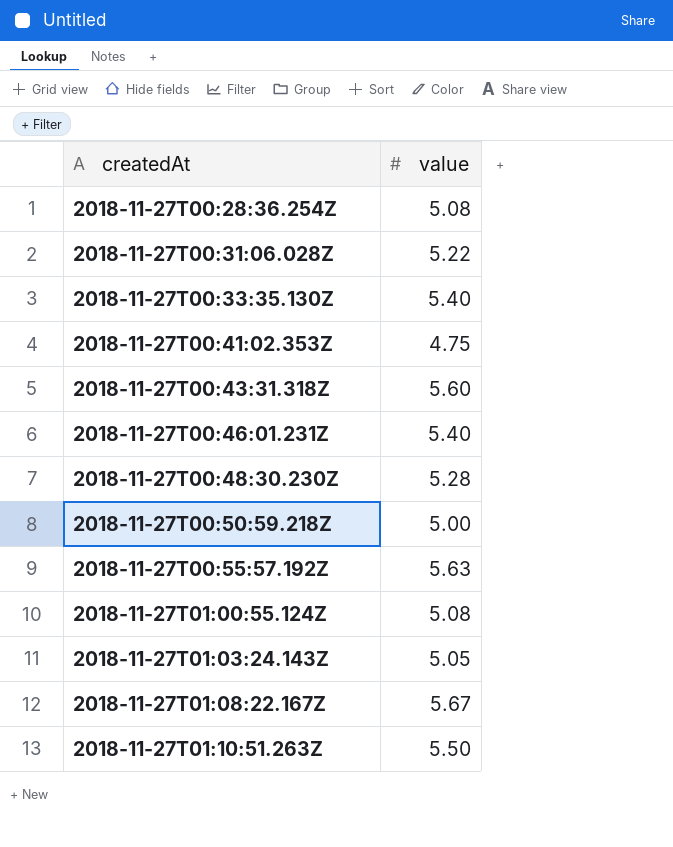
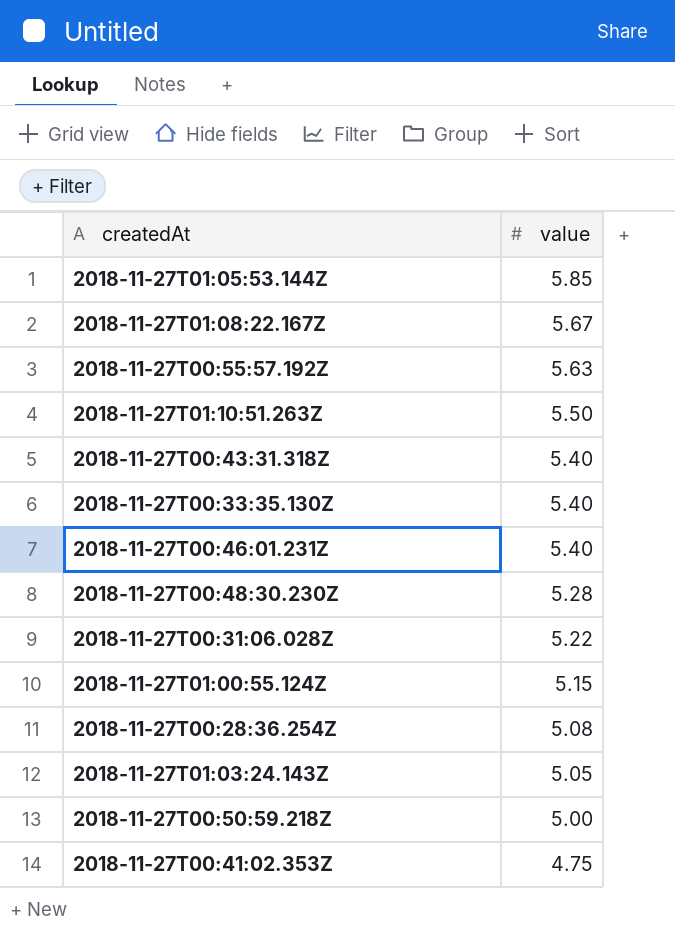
row order: createdAt ascending -> value descending
row 2018-11-27T01:05:53.144Z: none -> 5.85
2018-11-27T00:43:31.318Z | value: 5.60 -> 5.40
2018-11-27T01:00:55.124Z | value: 5.08 -> 5.15

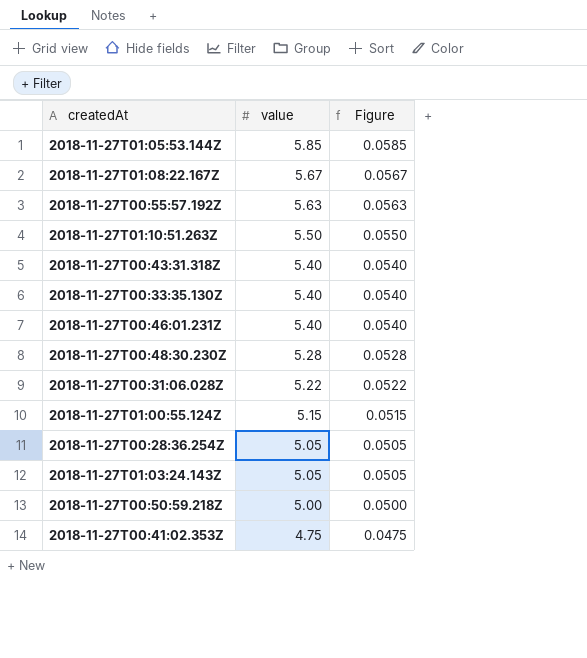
column Figure | formula: none -> [value] * 0.01
2018-11-27T00:28:36.254Z | value: 5.08 -> 5.05

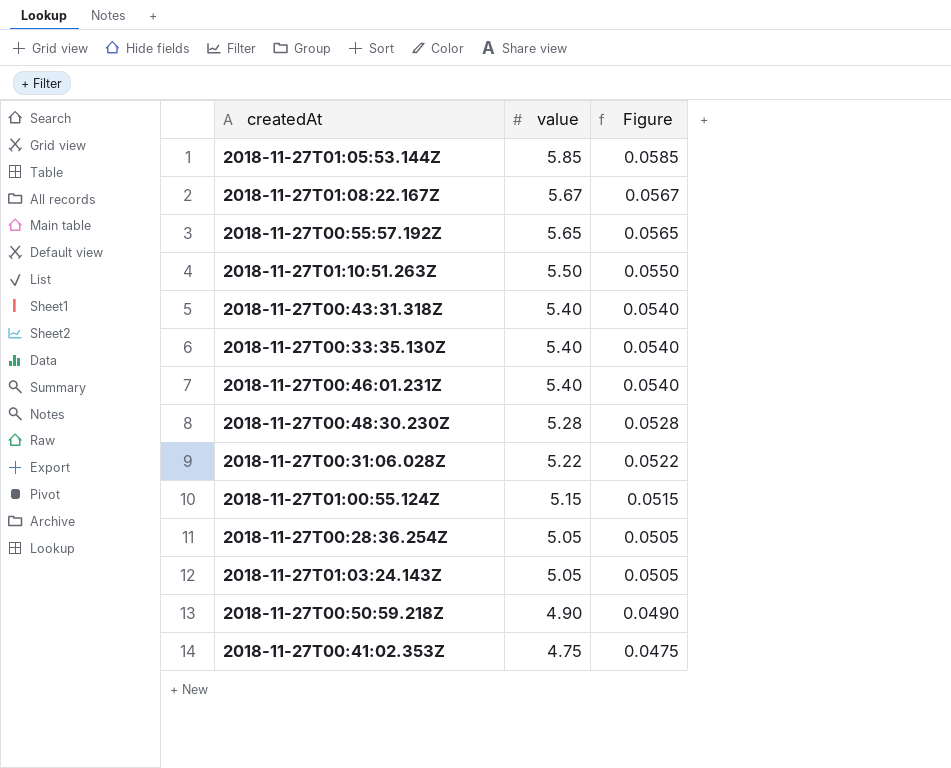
2018-11-27T00:55:57.192Z | value: 5.63 -> 5.65
2018-11-27T00:55:57.192Z | Figure: 0.0563 -> 0.0565
2018-11-27T00:50:59.218Z | value: 5.00 -> 4.90
2018-11-27T00:50:59.218Z | Figure: 0.0500 -> 0.0490

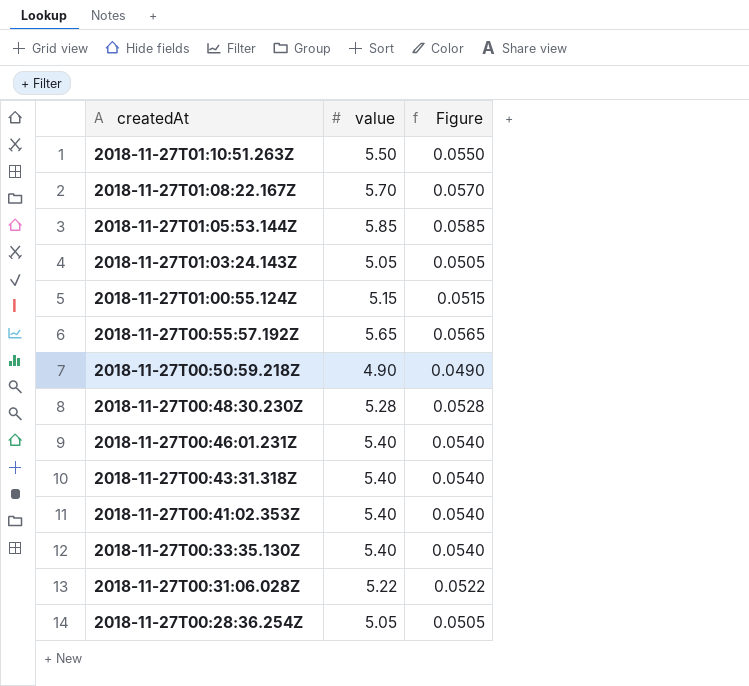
row order: value descending -> createdAt descending
2018-11-27T01:08:22.167Z | value: 5.67 -> 5.70
2018-11-27T01:08:22.167Z | Figure: 0.0567 -> 0.0570
2018-11-27T00:41:02.353Z | value: 4.75 -> 5.40
2018-11-27T00:41:02.353Z | Figure: 0.0475 -> 0.0540

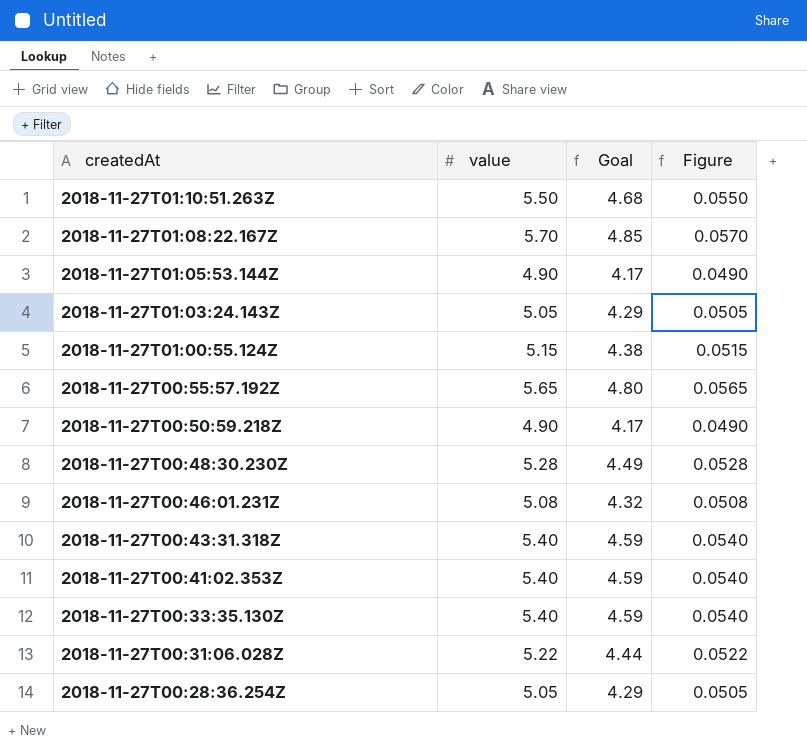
column Goal | formula: none -> [value] * 0.85
2018-11-27T01:05:53.144Z | value: 5.85 -> 4.90
2018-11-27T01:05:53.144Z | Figure: 0.0585 -> 0.0490
2018-11-27T00:46:01.231Z | value: 5.40 -> 5.08
2018-11-27T00:46:01.231Z | Figure: 0.0540 -> 0.0508

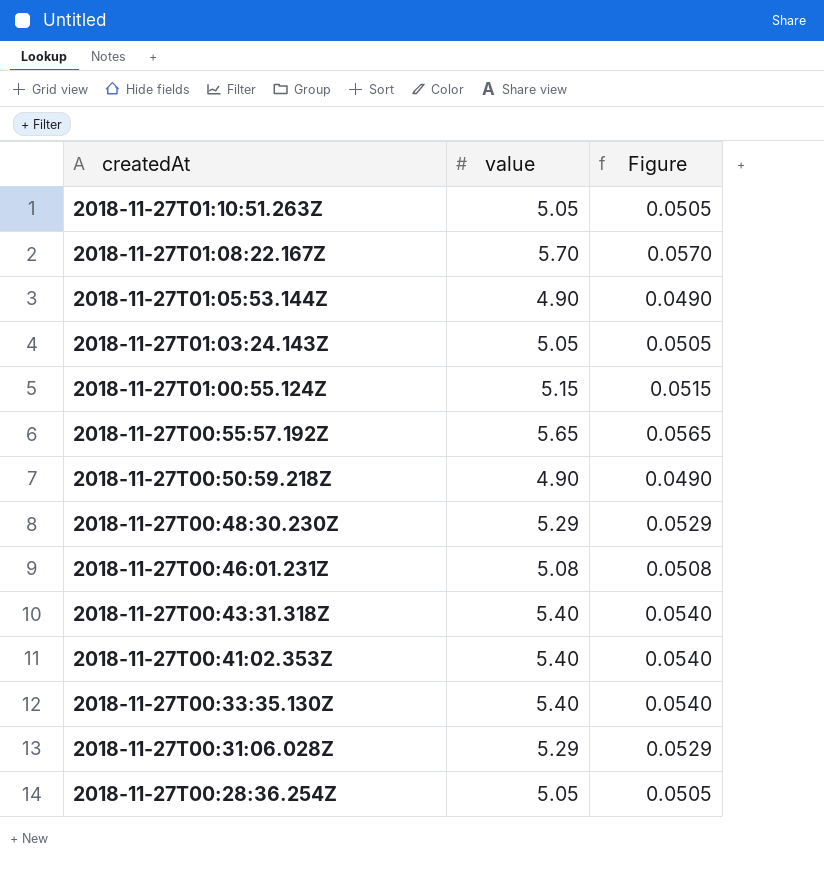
column Goal | formula: [value] * 0.85 -> none
2018-11-27T01:10:51.263Z | value: 5.50 -> 5.05
2018-11-27T01:10:51.263Z | Figure: 0.0550 -> 0.0505
2018-11-27T00:48:30.230Z | value: 5.28 -> 5.29
2018-11-27T00:48:30.230Z | Figure: 0.0528 -> 0.0529
2018-11-27T00:31:06.028Z | value: 5.22 -> 5.29
2018-11-27T00:31:06.028Z | Figure: 0.0522 -> 0.0529

